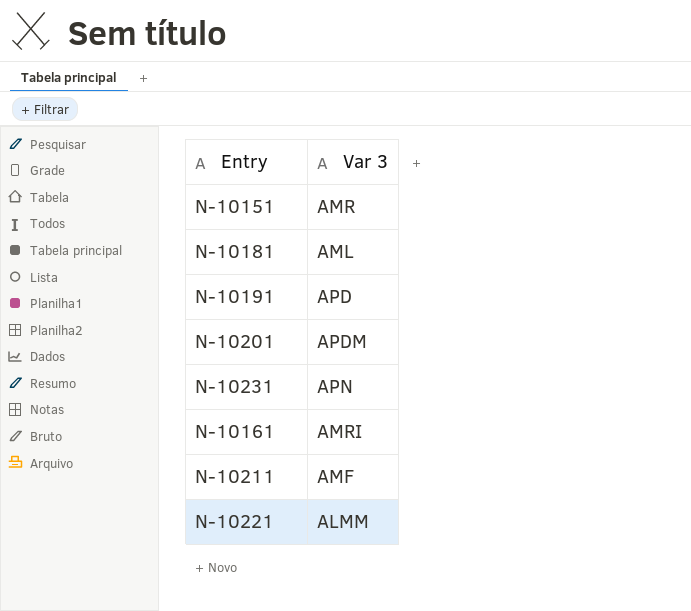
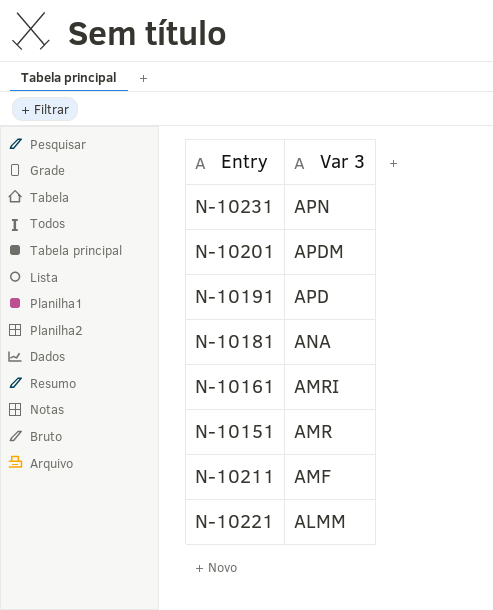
row order: none -> Var 3 descending
N-10181 | Var 3: AML -> ANA

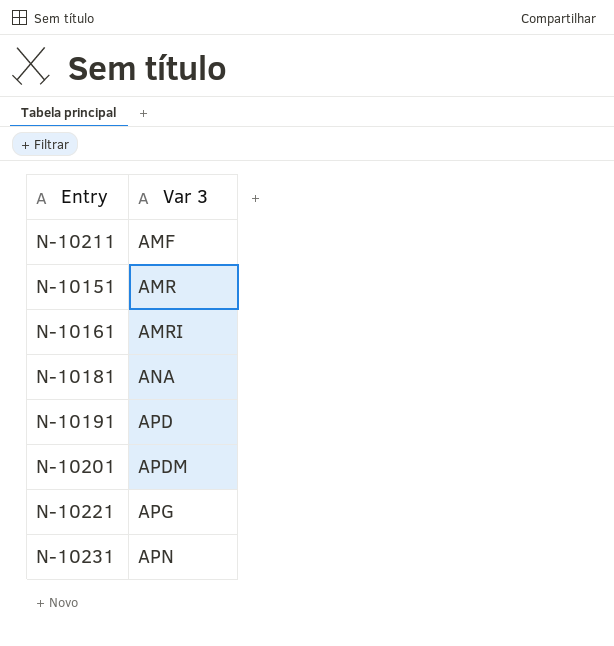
row order: Var 3 descending -> Var 3 ascending
N-10221 | Var 3: ALMM -> APG

